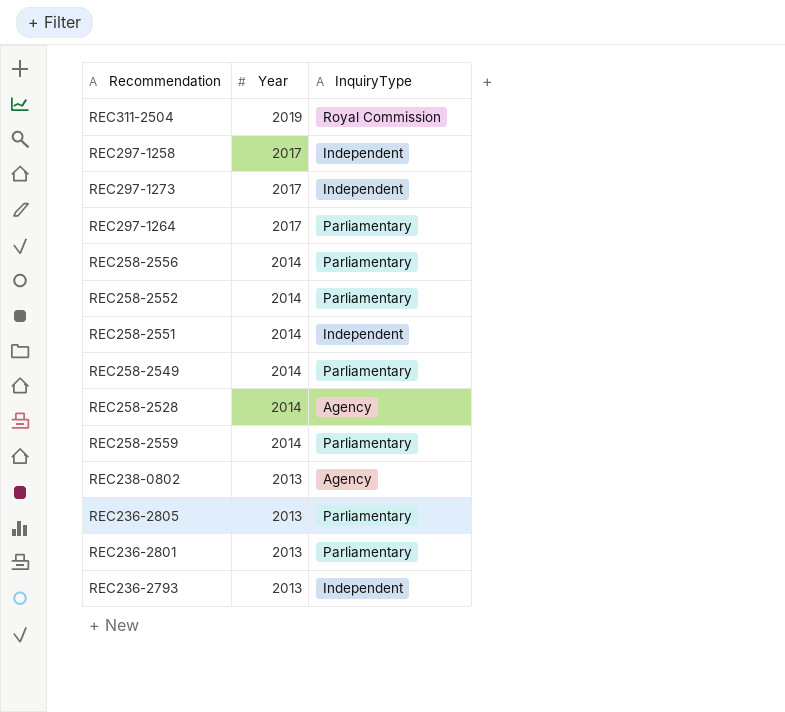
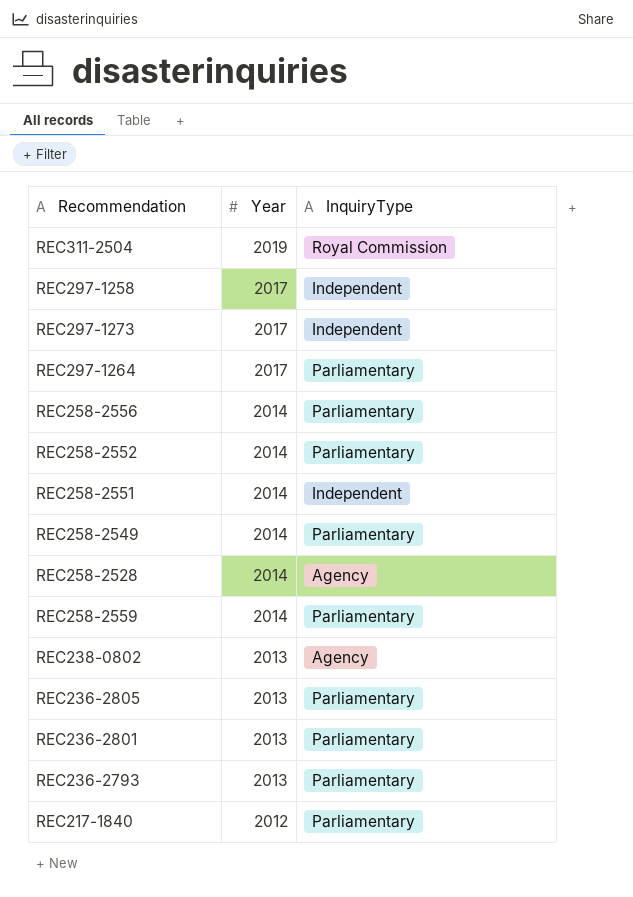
REC236-2793 | InquiryType: Independent -> Parliamentary
row REC217-1840: none -> 2012 | Parliamentary

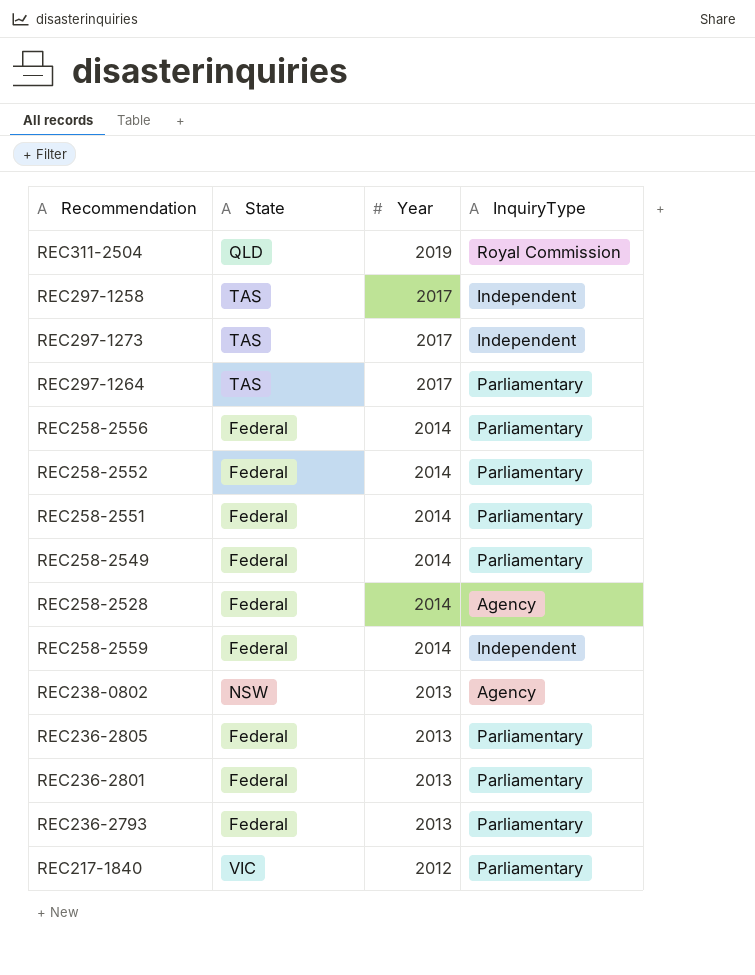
column State | position: none -> 2
REC258-2551 | InquiryType: Independent -> Parliamentary
REC258-2559 | InquiryType: Parliamentary -> Independent

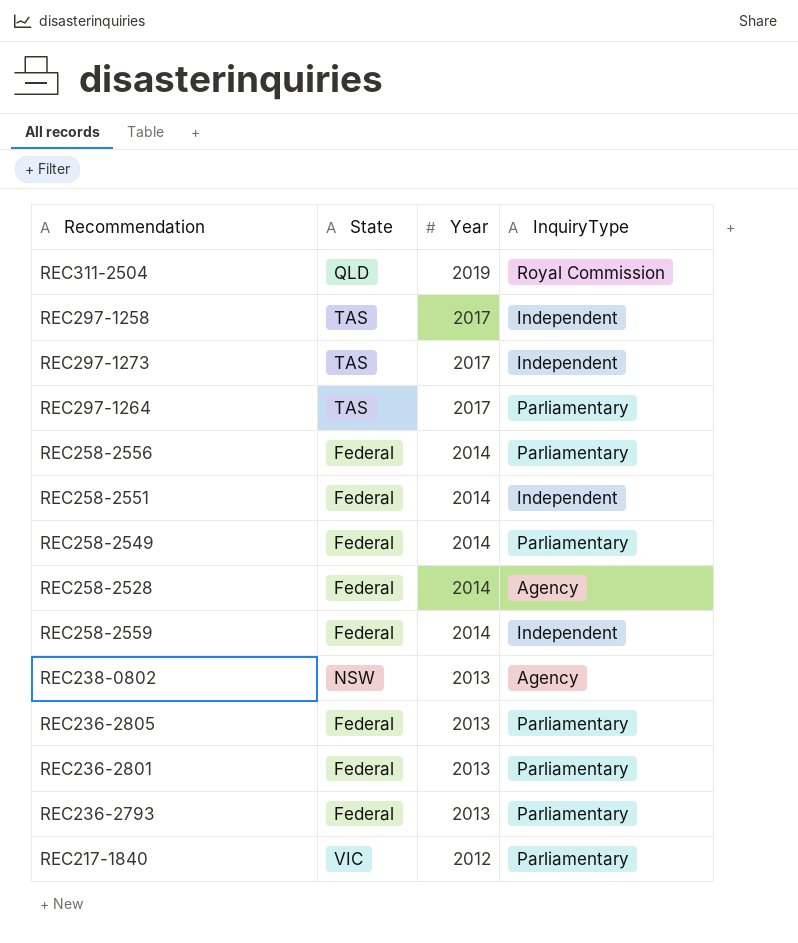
row REC258-2552: Federal | 2014 | Parliamentary -> none
REC258-2551 | InquiryType: Parliamentary -> Independent

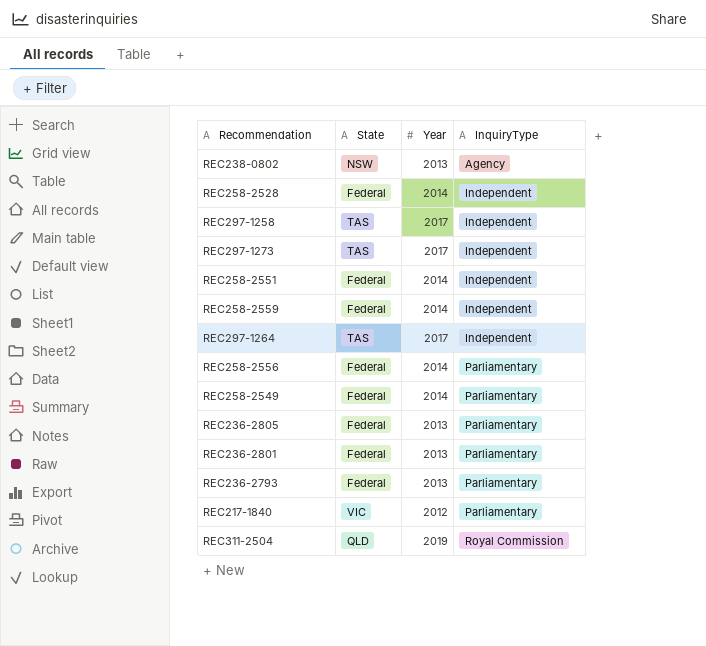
row order: Year descending -> InquiryType ascending
REC258-2528 | InquiryType: Agency -> Independent
REC297-1264 | InquiryType: Parliamentary -> Independent

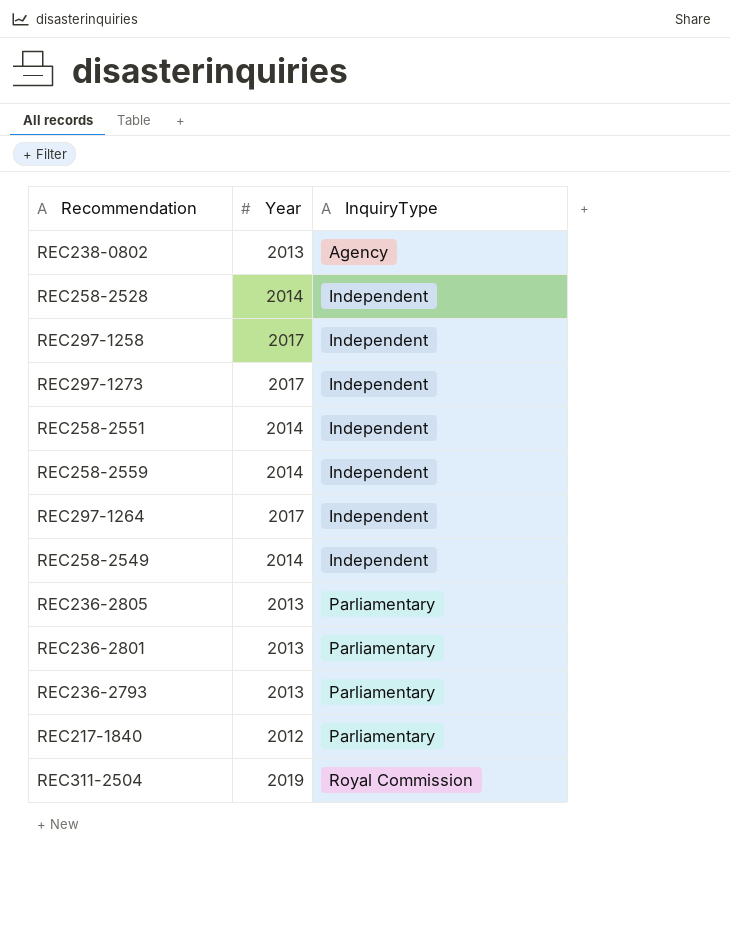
column State | position: 2 -> none
row REC258-2556: Federal | 2014 | Parliamentary -> none
REC258-2549 | InquiryType: Parliamentary -> Independent

